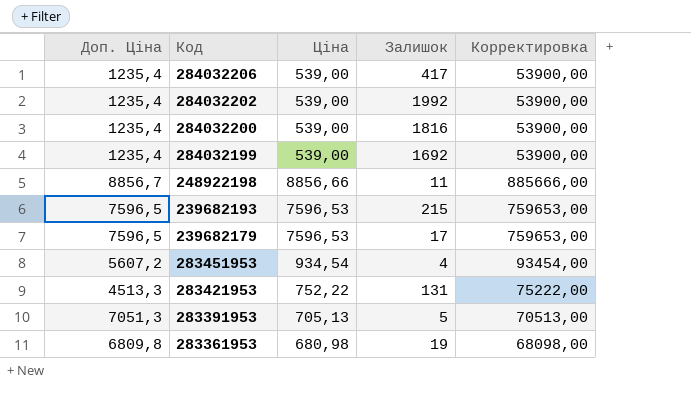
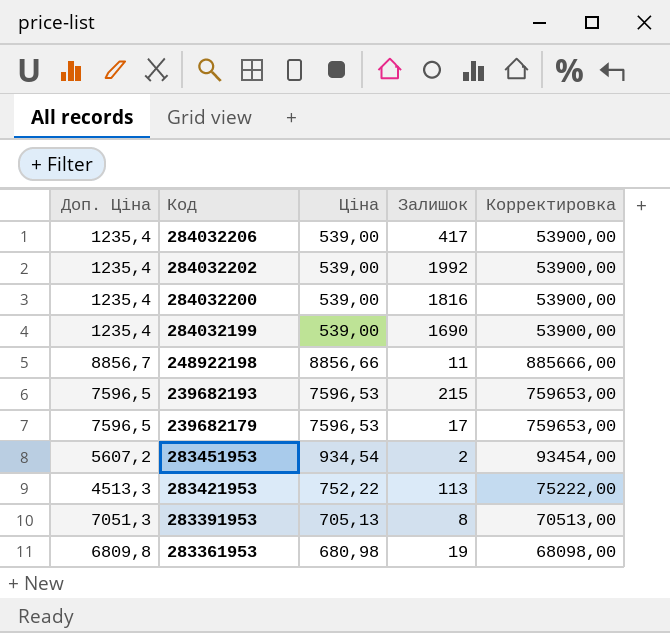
284032199 | Залишок: 1692 -> 1690
283451953 | Залишок: 4 -> 2
283421953 | Залишок: 131 -> 113
283391953 | Залишок: 5 -> 8

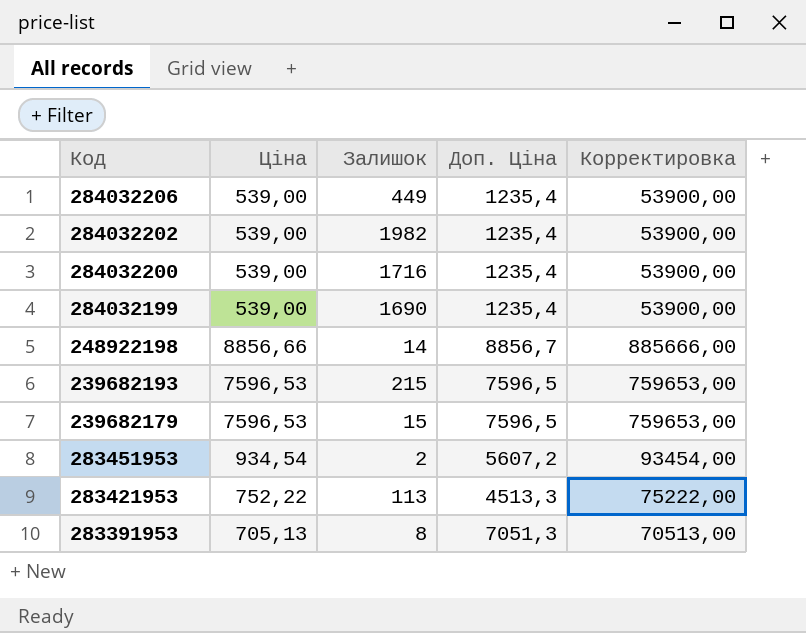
column Доп. Ціна | position: 1 -> 4
row 283361953: 6809,8 | 680,98 | 19 | 68098,00 -> none
284032206 | Залишок: 417 -> 449
284032202 | Залишок: 1992 -> 1982
284032200 | Залишок: 1816 -> 1716
248922198 | Залишок: 11 -> 14
239682179 | Залишок: 17 -> 15

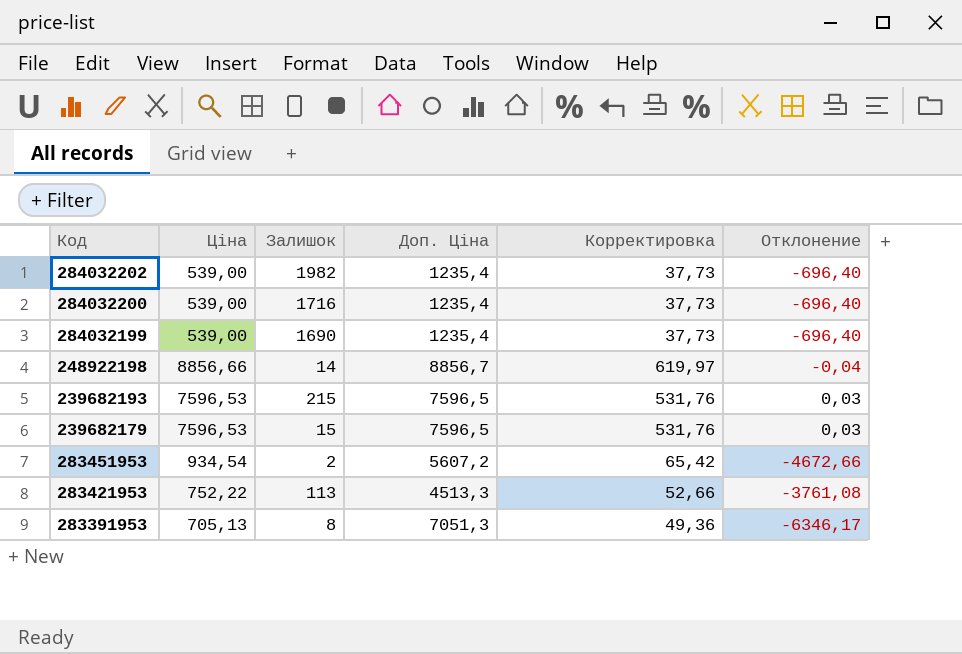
column Корректировка | formula: [Ціна] * 100 -> [Ціна] * 0,07
column Отклонение | formula: none -> [Ціна] - [Доп. Ціна]
row 284032206: 539,00 | 449 | 1235,4 | 53900,00 -> none

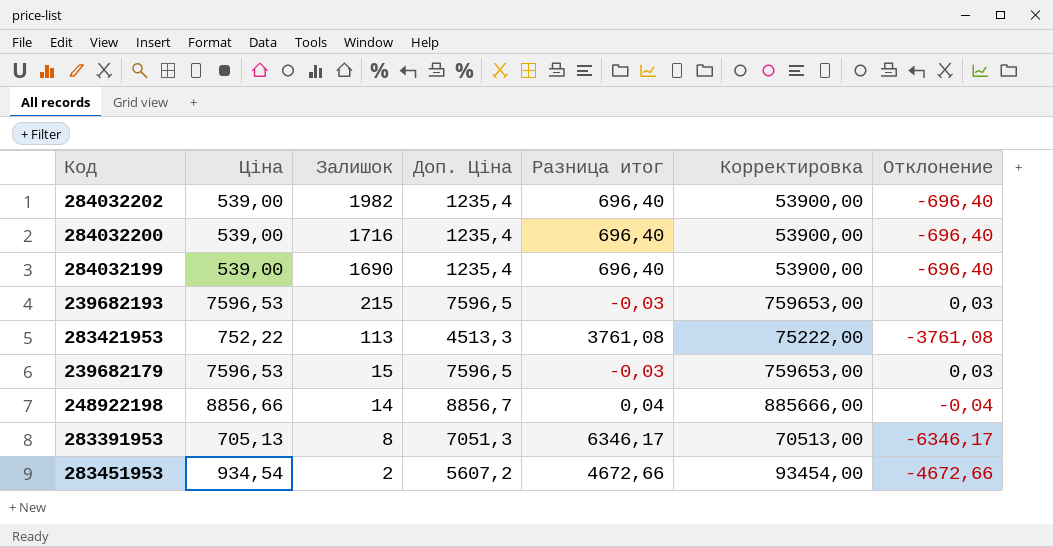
row order: none -> Залишок descending
column Разница итог | formula: none -> [Доп. Ціна] - [Ціна]
column Корректировка | formula: [Ціна] * 0,07 -> [Ціна] * 100

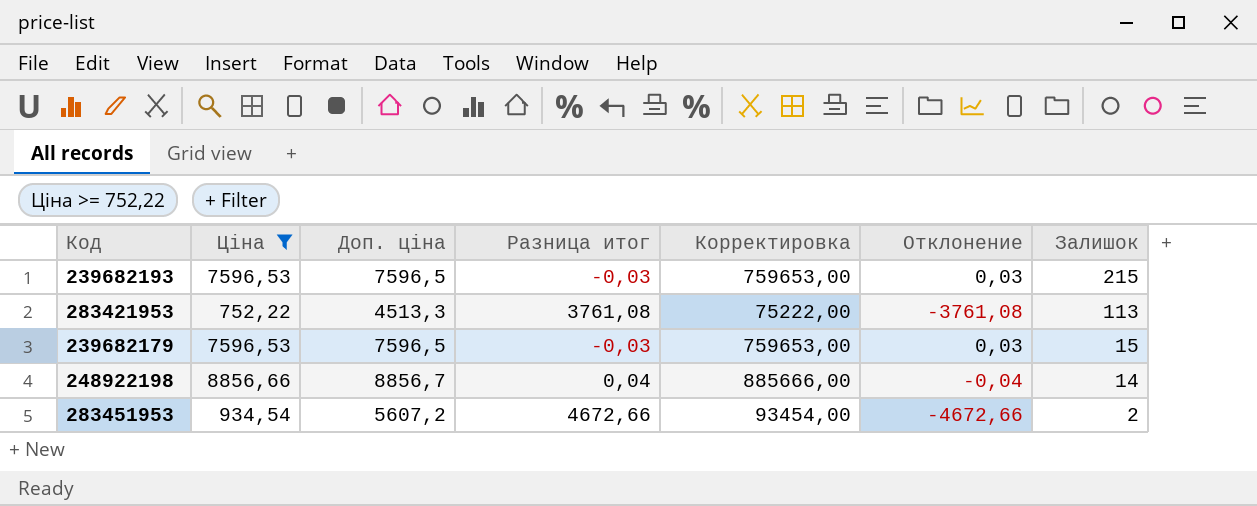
filter: none -> Ціна >= 752,22
column name: Доп. Ціна -> Доп. ціна
column Залишок | position: 3 -> 7

